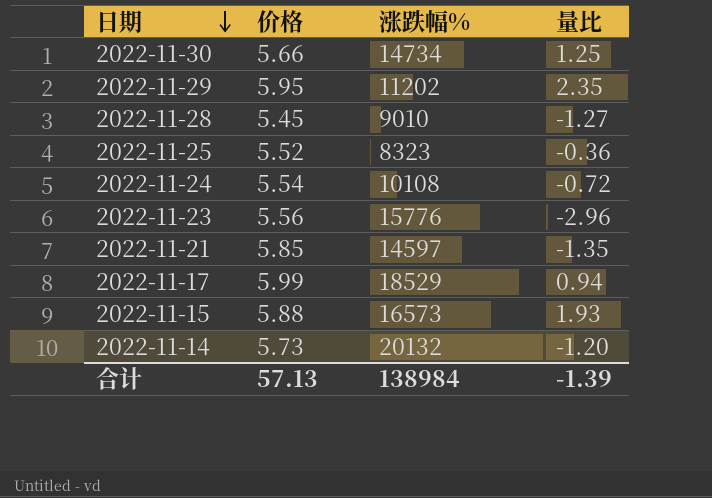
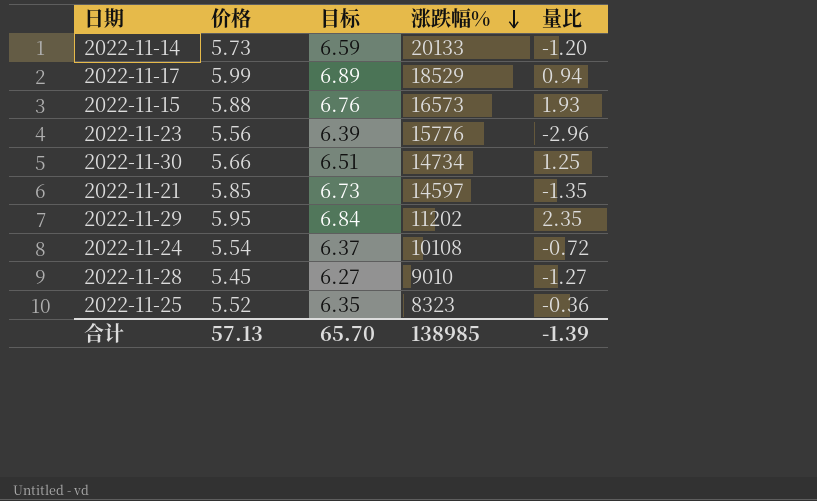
row order: 日期 descending -> 涨跌幅% descending
column 目标 | formula: none -> [价格] * 1.15
2022-11-14 | 涨跌幅%: 20132 -> 20133
合计 | 涨跌幅%: 138984 -> 138985

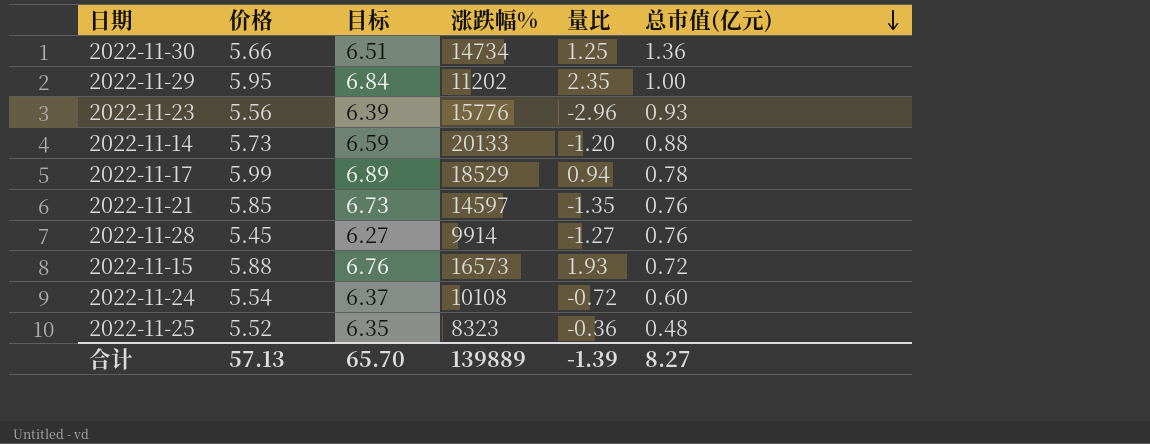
row order: 涨跌幅% descending -> 总市值(亿元) descending
column 总市值(亿元) | position: none -> 6
2022-11-28 | 涨跌幅%: 9010 -> 9914
合计 | 涨跌幅%: 138985 -> 139889

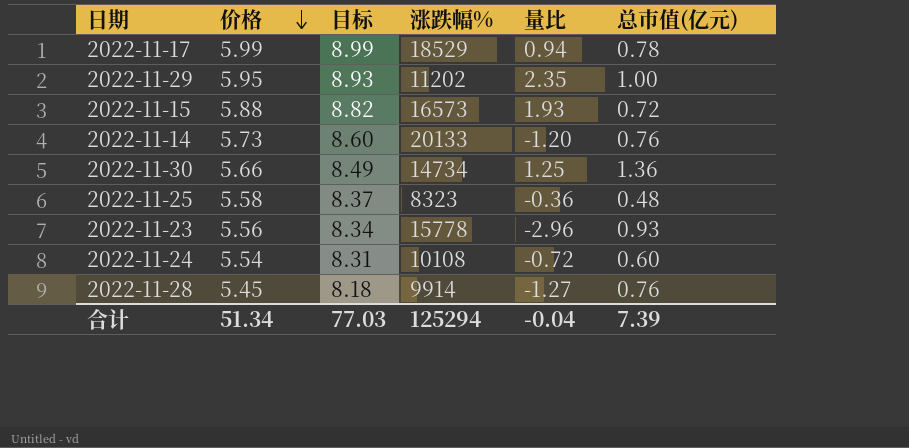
row order: 总市值(亿元) descending -> 价格 descending
column 目标 | formula: [价格] * 1.15 -> [价格] * 1.5
row 2022-11-21: 5.85 | 6.73 | 14597 | -1.35 | 0.76 -> none
2022-11-14 | 总市值(亿元): 0.88 -> 0.76
2022-11-25 | 价格: 5.52 -> 5.58
2022-11-23 | 涨跌幅%: 15776 -> 15778
合计 | 价格: 57.13 -> 51.34
合计 | 目标: 65.70 -> 77.03
合计 | 涨跌幅%: 139889 -> 125294
合计 | 量比: -1.39 -> -0.04
合计 | 总市值(亿元): 8.27 -> 7.39

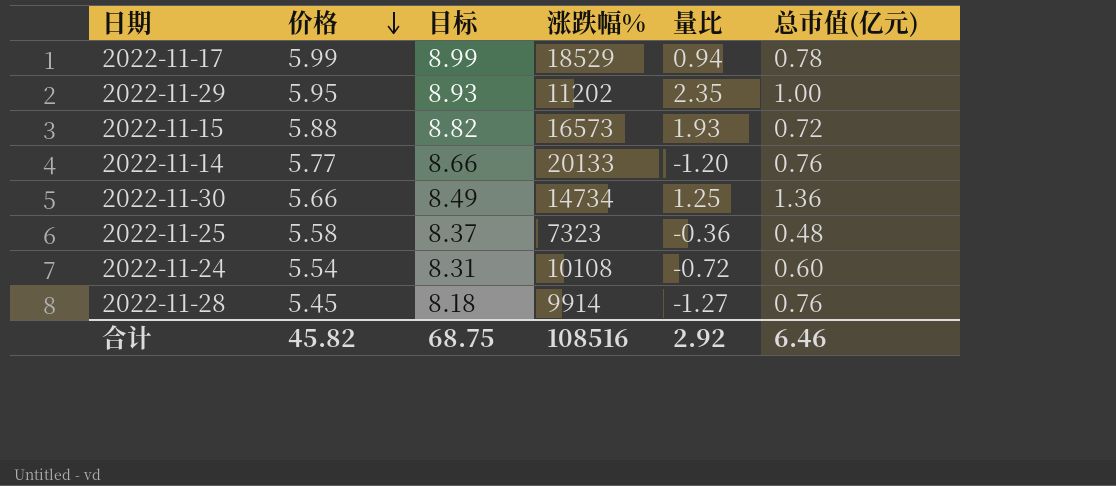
row 2022-11-23: 5.56 | 8.34 | 15778 | -2.96 | 0.93 -> none
2022-11-14 | 价格: 5.73 -> 5.77
2022-11-14 | 目标: 8.60 -> 8.66
2022-11-25 | 涨跌幅%: 8323 -> 7323
合计 | 价格: 51.34 -> 45.82
合计 | 目标: 77.03 -> 68.75
合计 | 涨跌幅%: 125294 -> 108516
合计 | 量比: -0.04 -> 2.92
合计 | 总市值(亿元): 7.39 -> 6.46

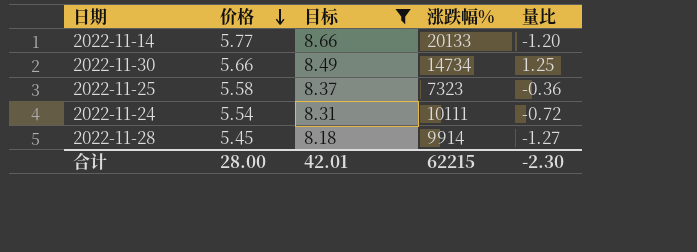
filter: none -> 目标 <= 8.66
column 总市值(亿元) | position: 6 -> none
2022-11-24 | 涨跌幅%: 10108 -> 10111
合计 | 价格: 45.82 -> 28.00
合计 | 目标: 68.75 -> 42.01
合计 | 涨跌幅%: 108516 -> 62215
合计 | 量比: 2.92 -> -2.30

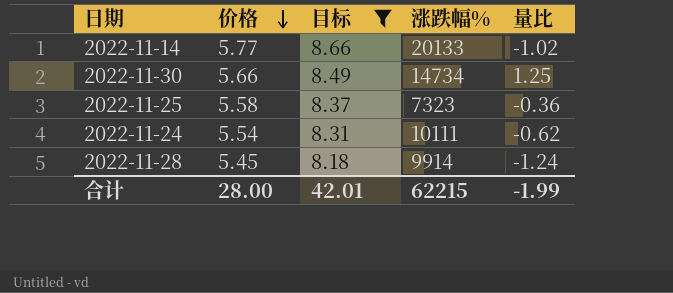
2022-11-14 | 量比: -1.20 -> -1.02
2022-11-24 | 量比: -0.72 -> -0.62
2022-11-28 | 量比: -1.27 -> -1.24
合计 | 量比: -2.30 -> -1.99

